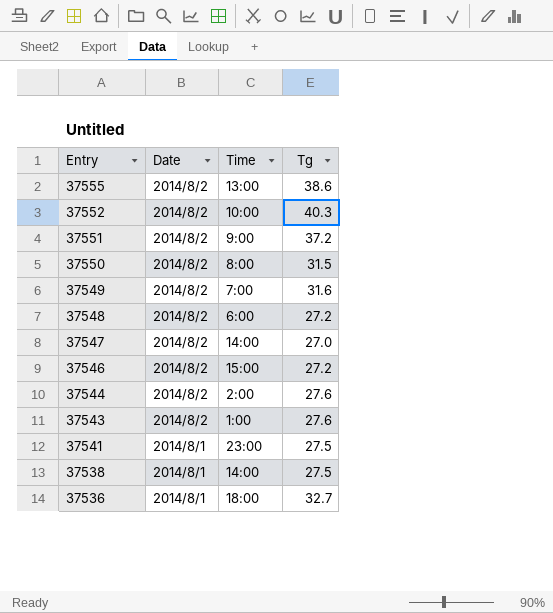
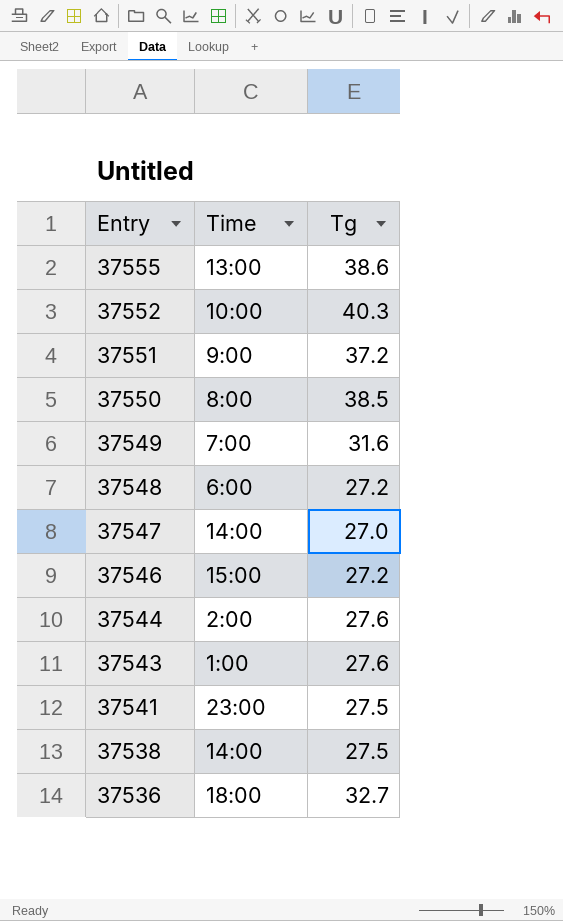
column Date | position: 2 -> none
37550 | Tg: 31.5 -> 38.5

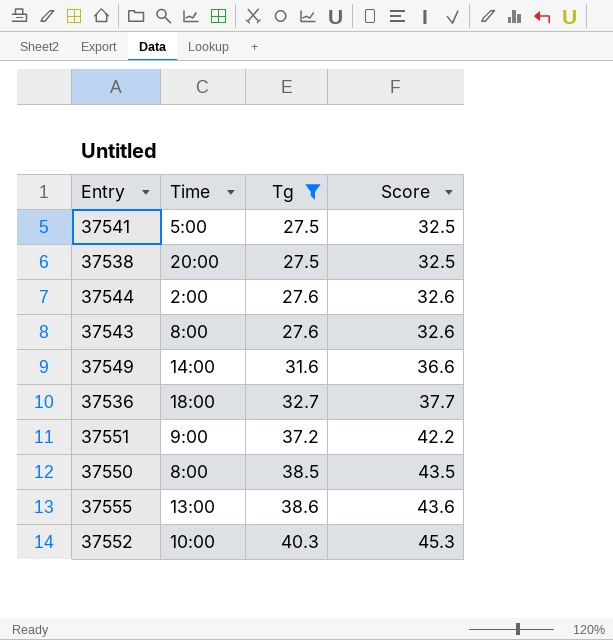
filter: none -> Tg >= 27.5
row order: Entry descending -> Tg ascending
column Score | formula: none -> [Tg] + 5
37541 | Time: 23:00 -> 5:00
37538 | Time: 14:00 -> 20:00
37543 | Time: 1:00 -> 8:00
37549 | Time: 7:00 -> 14:00

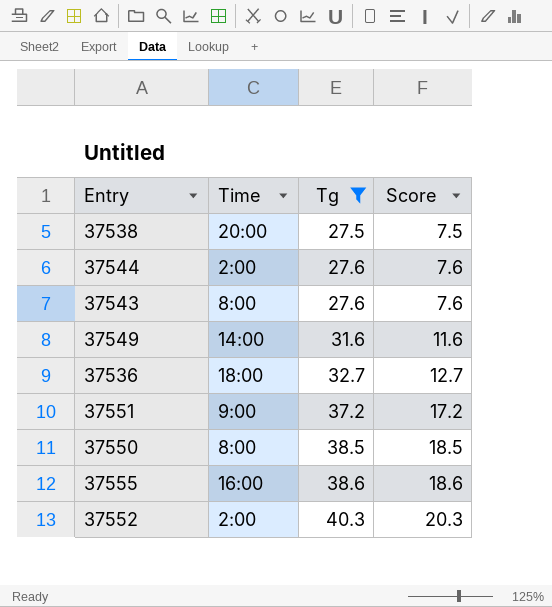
column Score | formula: [Tg] + 5 -> [Tg] - 20
row 37541: 5:00 | 27.5 | 32.5 -> none
37555 | Time: 13:00 -> 16:00
37552 | Time: 10:00 -> 2:00

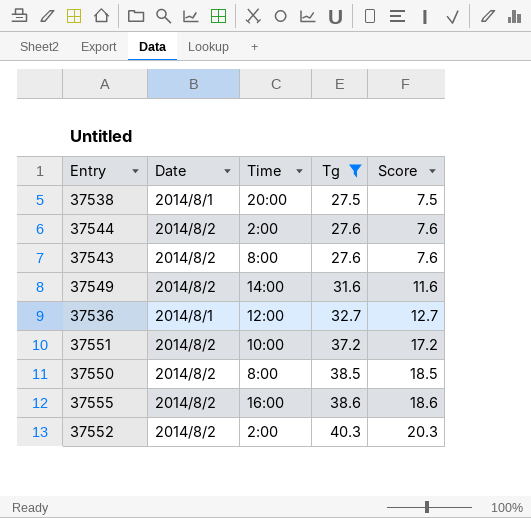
column Date | position: none -> 2
37536 | Time: 18:00 -> 12:00
37551 | Time: 9:00 -> 10:00

